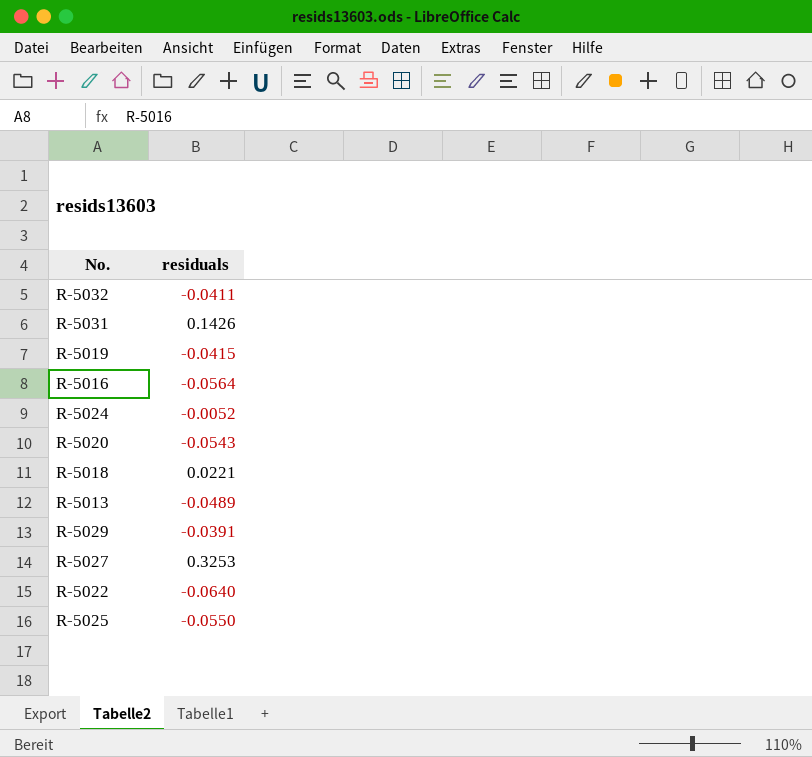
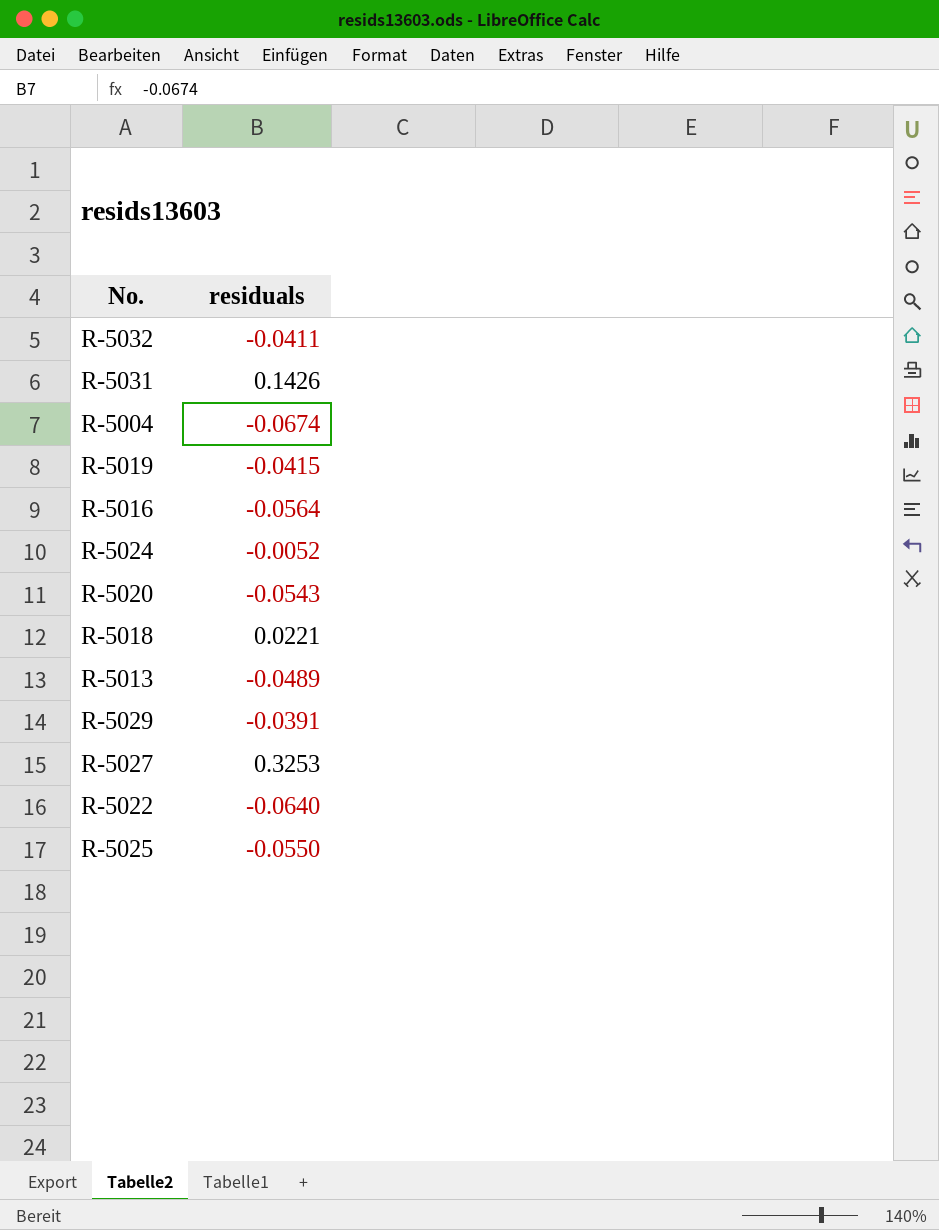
row R-5004: none -> -0.0674

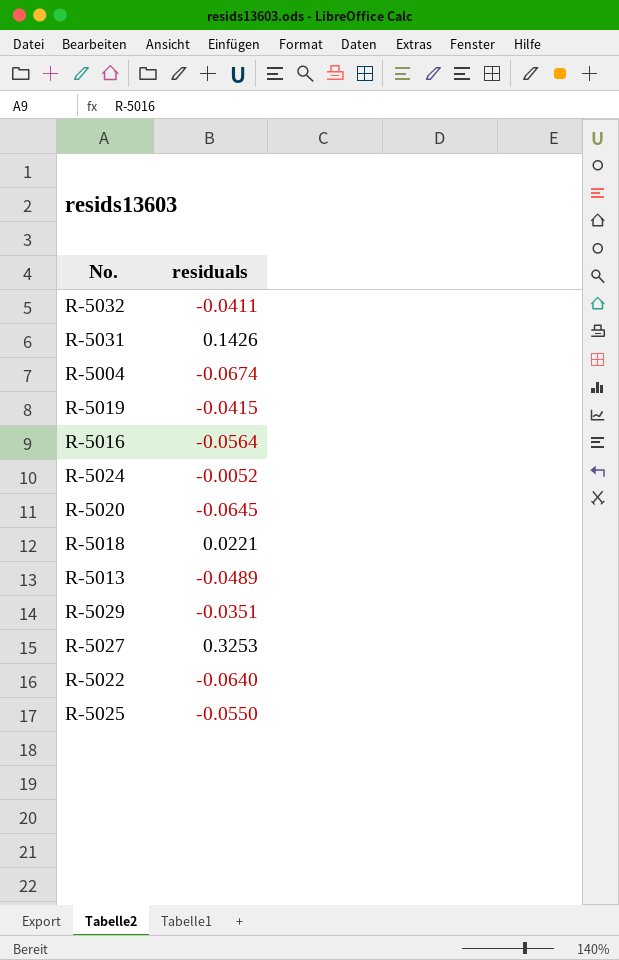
R-5020 | residuals: -0.0543 -> -0.0645
R-5029 | residuals: -0.0391 -> -0.0351

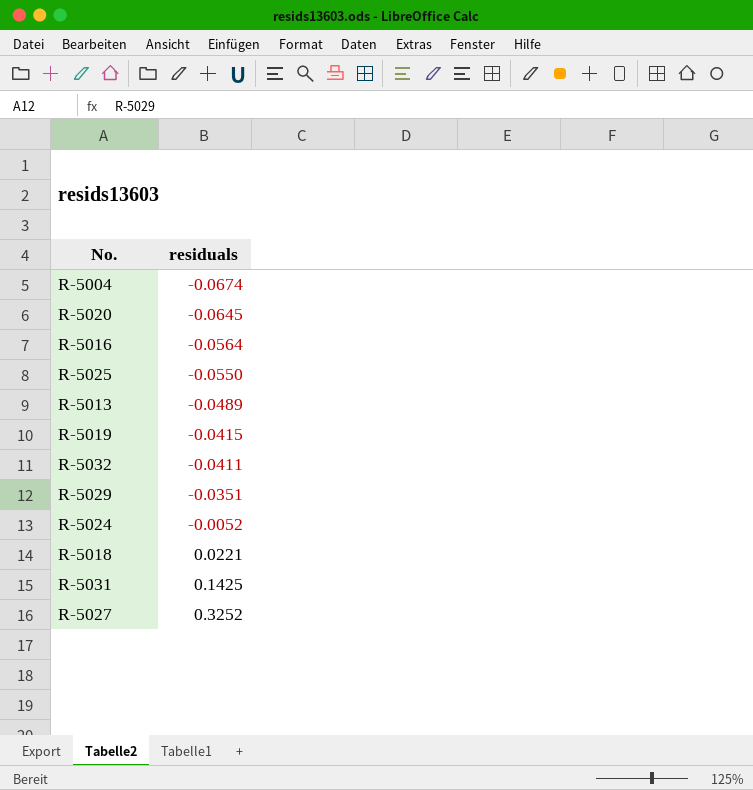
row order: none -> residuals ascending
row R-5022: -0.0640 -> none
R-5031 | residuals: 0.1426 -> 0.1425
R-5027 | residuals: 0.3253 -> 0.3252

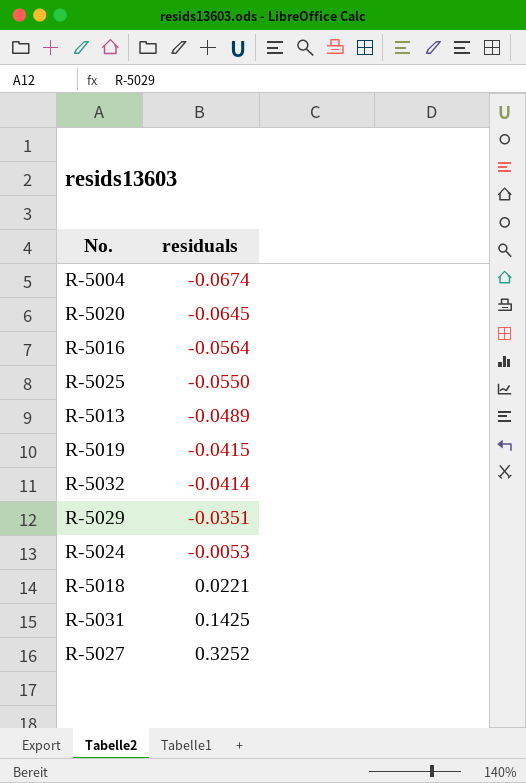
R-5032 | residuals: -0.0411 -> -0.0414
R-5024 | residuals: -0.0052 -> -0.0053

